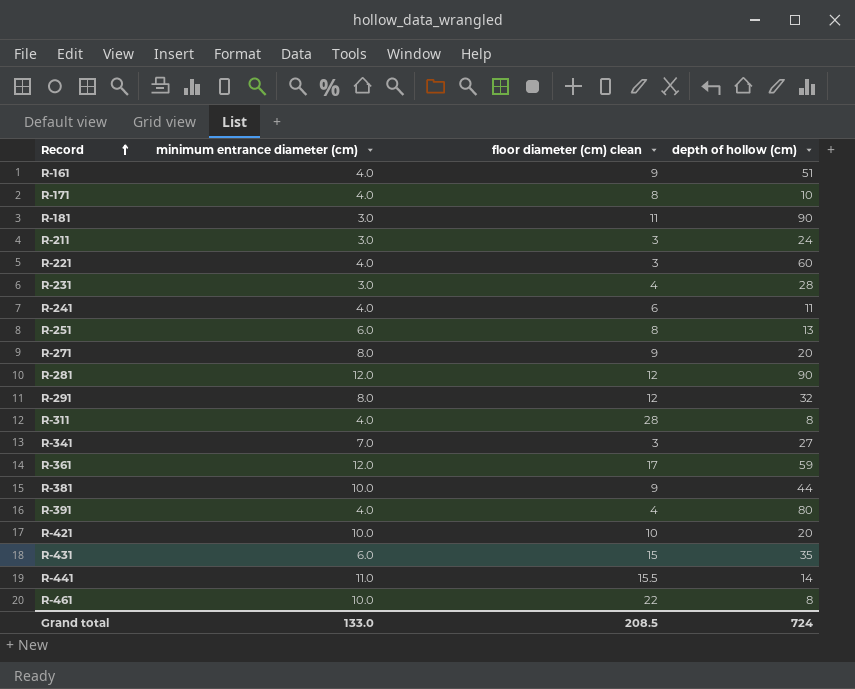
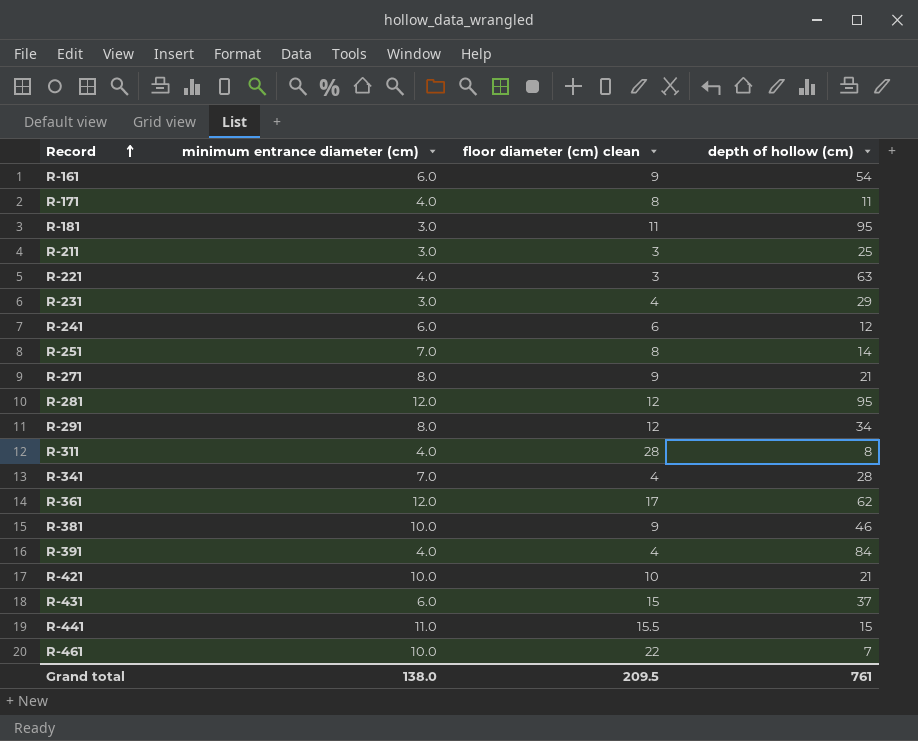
R-161 | minimum entrance diameter (cm): 4.0 -> 6.0
R-161 | depth of hollow (cm): 51 -> 54
R-171 | depth of hollow (cm): 10 -> 11
R-181 | depth of hollow (cm): 90 -> 95
R-211 | depth of hollow (cm): 24 -> 25
R-221 | depth of hollow (cm): 60 -> 63
R-231 | depth of hollow (cm): 28 -> 29
R-241 | minimum entrance diameter (cm): 4.0 -> 6.0
R-241 | depth of hollow (cm): 11 -> 12
R-251 | minimum entrance diameter (cm): 6.0 -> 7.0
R-251 | depth of hollow (cm): 13 -> 14
R-271 | depth of hollow (cm): 20 -> 21
R-281 | depth of hollow (cm): 90 -> 95
R-291 | depth of hollow (cm): 32 -> 34
R-341 | floor diameter (cm) clean: 3 -> 4
R-341 | depth of hollow (cm): 27 -> 28
R-361 | depth of hollow (cm): 59 -> 62
R-381 | depth of hollow (cm): 44 -> 46
R-391 | depth of hollow (cm): 80 -> 84
R-421 | depth of hollow (cm): 20 -> 21
R-431 | depth of hollow (cm): 35 -> 37
R-441 | depth of hollow (cm): 14 -> 15
R-461 | depth of hollow (cm): 8 -> 7
Grand total | minimum entrance diameter (cm): 133.0 -> 138.0
Grand total | floor diameter (cm) clean: 208.5 -> 209.5
Grand total | depth of hollow (cm): 724 -> 761

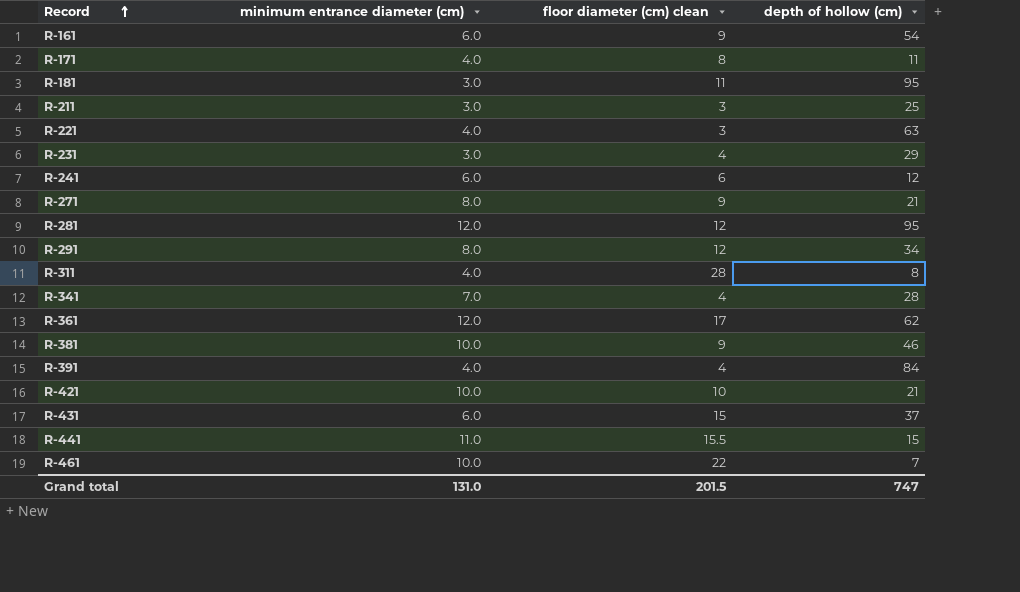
row R-251: 7.0 | 8 | 14 -> none
Grand total | minimum entrance diameter (cm): 138.0 -> 131.0
Grand total | floor diameter (cm) clean: 209.5 -> 201.5
Grand total | depth of hollow (cm): 761 -> 747

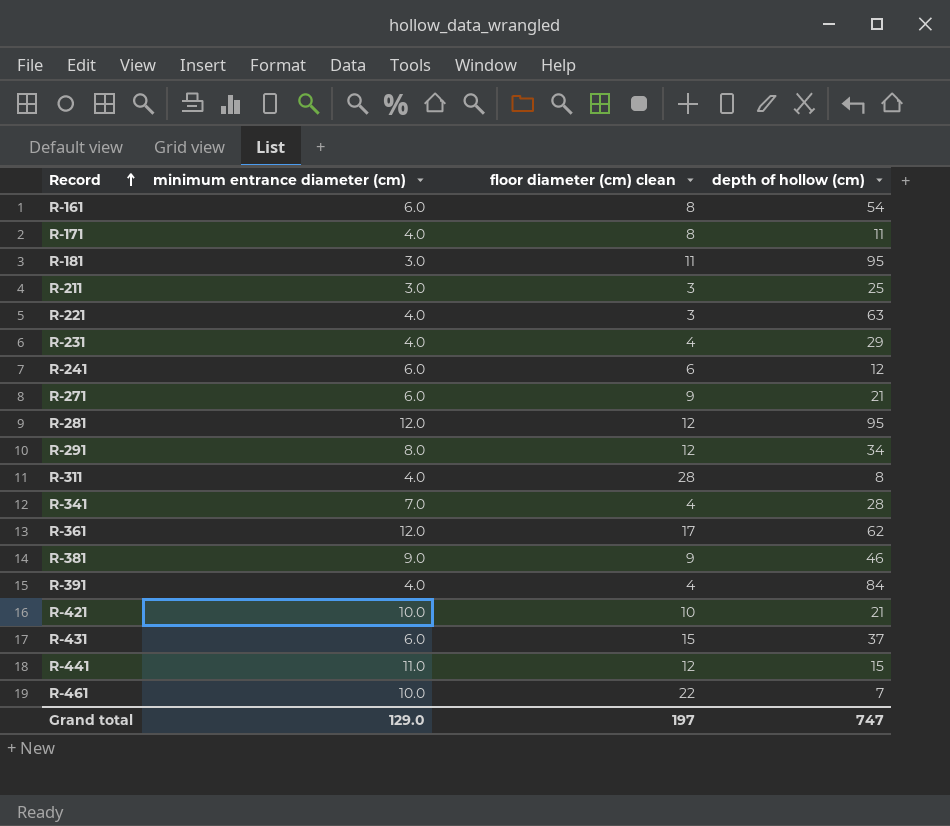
R-161 | floor diameter (cm) clean: 9 -> 8
R-231 | minimum entrance diameter (cm): 3.0 -> 4.0
R-271 | minimum entrance diameter (cm): 8.0 -> 6.0
R-381 | minimum entrance diameter (cm): 10.0 -> 9.0
R-441 | floor diameter (cm) clean: 15.5 -> 12
Grand total | minimum entrance diameter (cm): 131.0 -> 129.0
Grand total | floor diameter (cm) clean: 201.5 -> 197

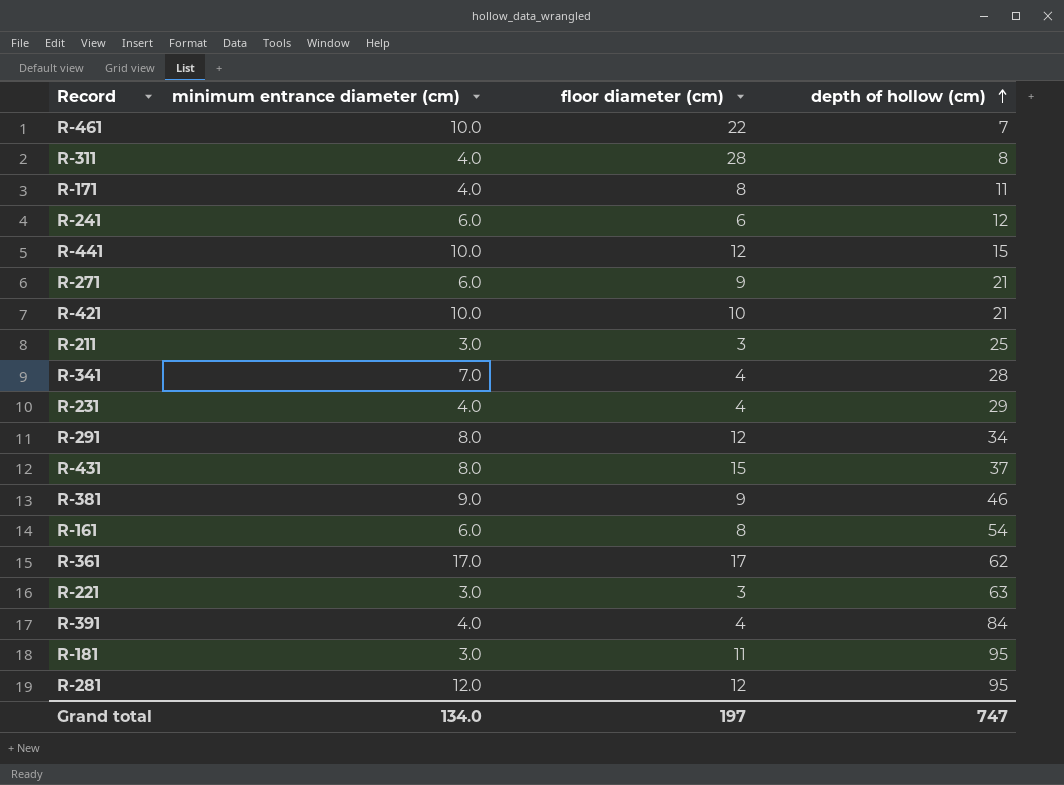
row order: Record ascending -> depth of hollow (cm) ascending
column name: floor diameter (cm) clean -> floor diameter (cm)
R-441 | minimum entrance diameter (cm): 11.0 -> 10.0
R-431 | minimum entrance diameter (cm): 6.0 -> 8.0
R-361 | minimum entrance diameter (cm): 12.0 -> 17.0
R-221 | minimum entrance diameter (cm): 4.0 -> 3.0
Grand total | minimum entrance diameter (cm): 129.0 -> 134.0

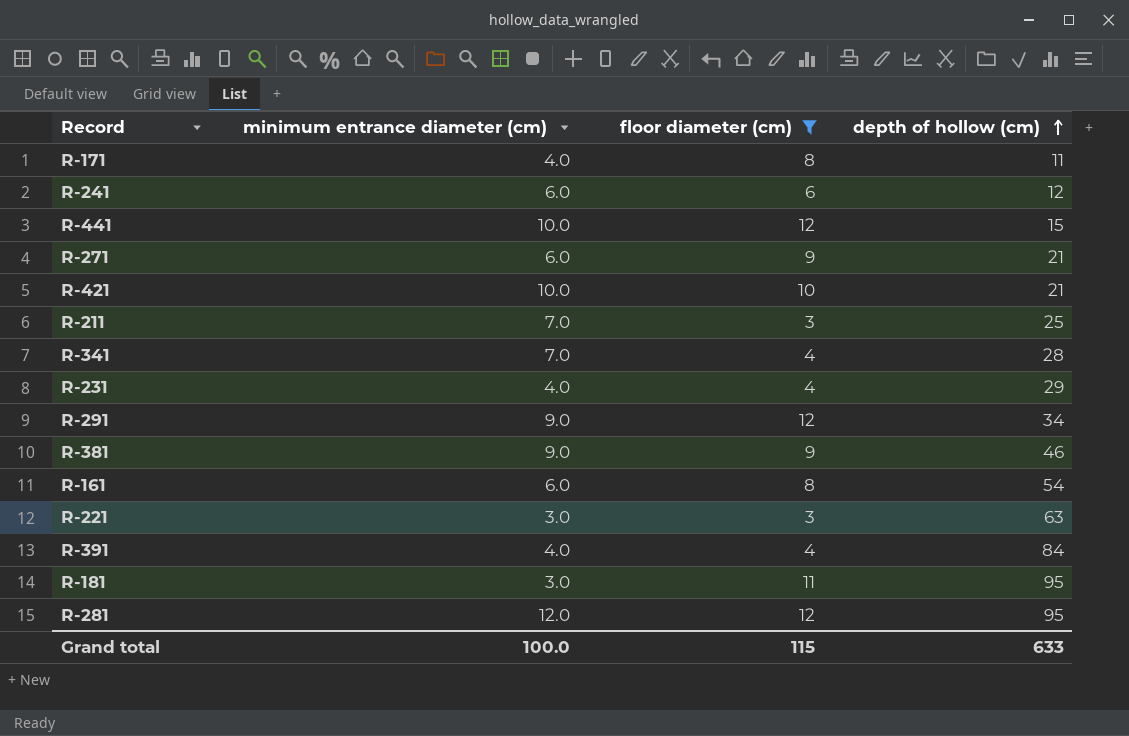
filter: none -> floor diameter (cm) <= 12
R-211 | minimum entrance diameter (cm): 3.0 -> 7.0
R-291 | minimum entrance diameter (cm): 8.0 -> 9.0
Grand total | minimum entrance diameter (cm): 134.0 -> 100.0
Grand total | floor diameter (cm): 197 -> 115
Grand total | depth of hollow (cm): 747 -> 633

